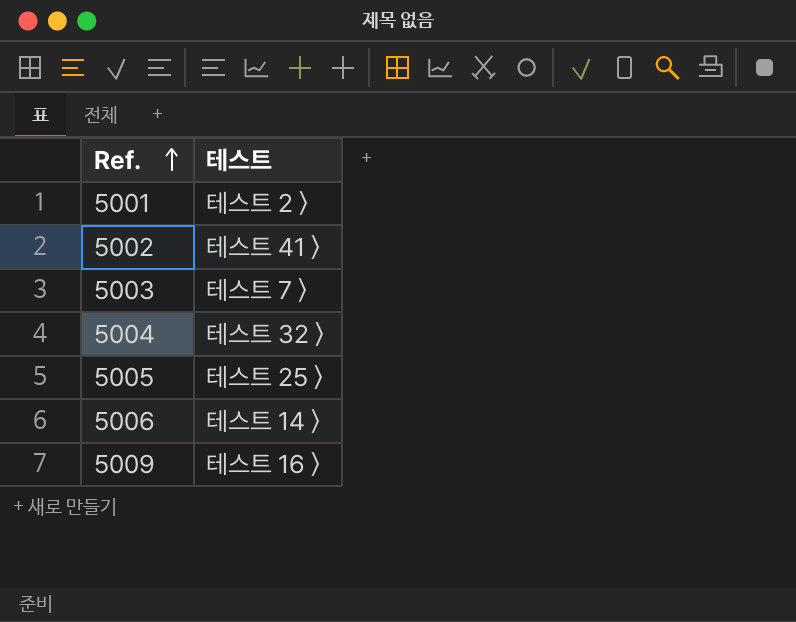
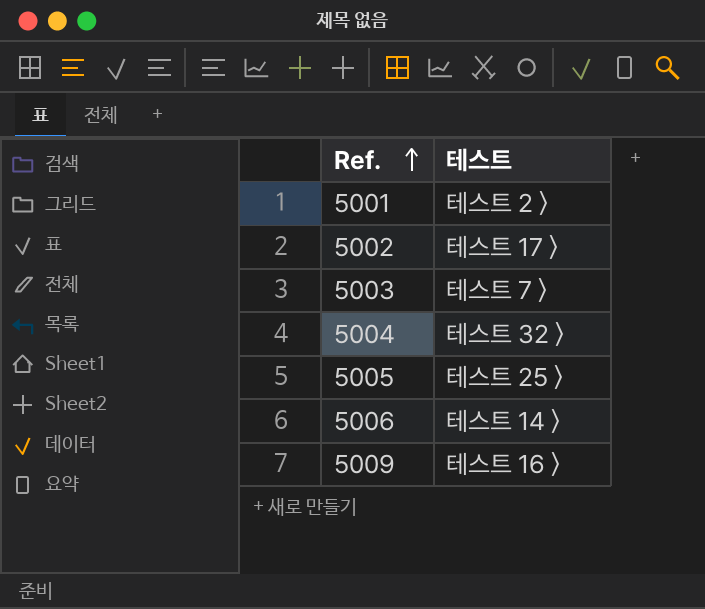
5002 | 테스트: 테스트 41 〉 -> 테스트 17 〉

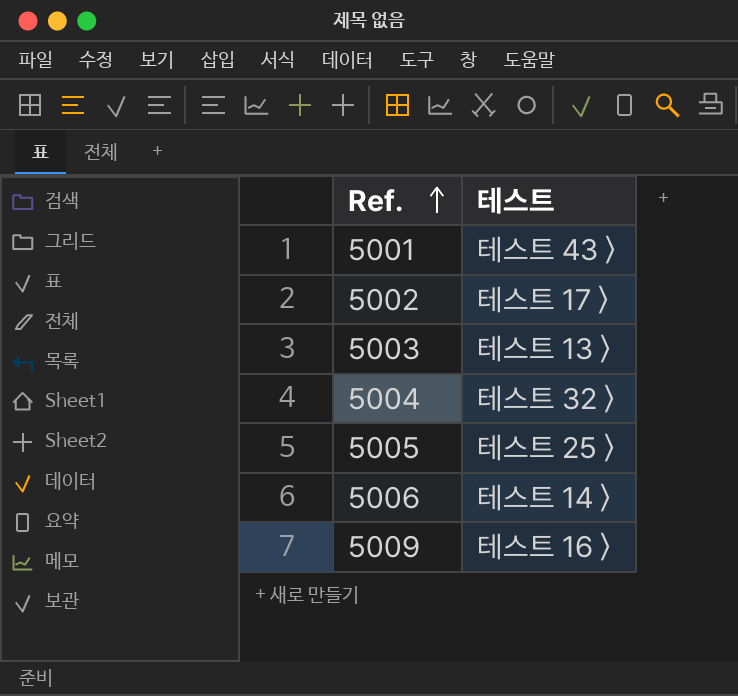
5001 | 테스트: 테스트 2 〉 -> 테스트 43 〉
5003 | 테스트: 테스트 7 〉 -> 테스트 13 〉

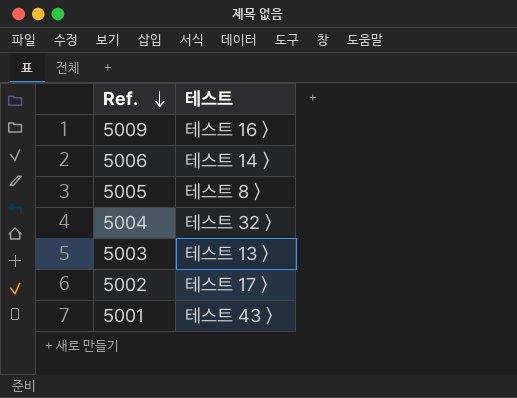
row order: Ref. ascending -> Ref. descending
5005 | 테스트: 테스트 25 〉 -> 테스트 8 〉

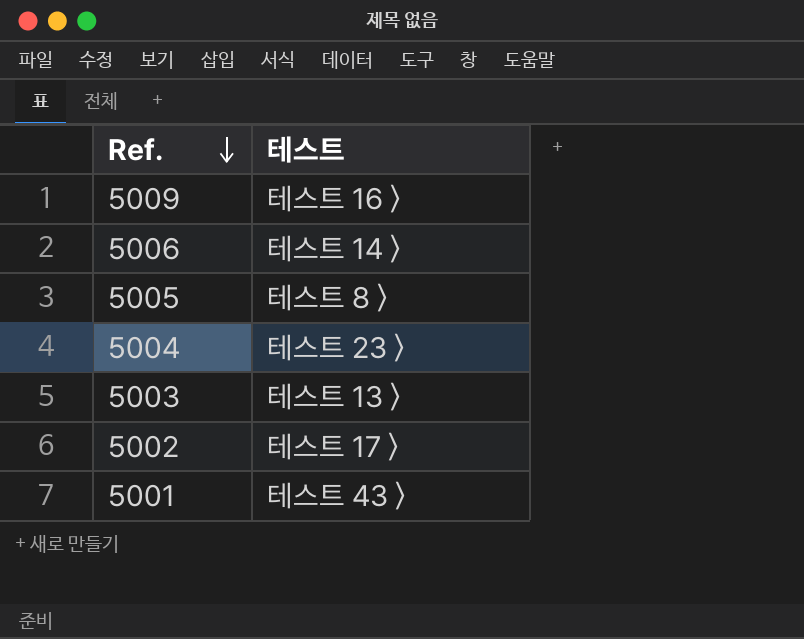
5004 | 테스트: 테스트 32 〉 -> 테스트 23 〉

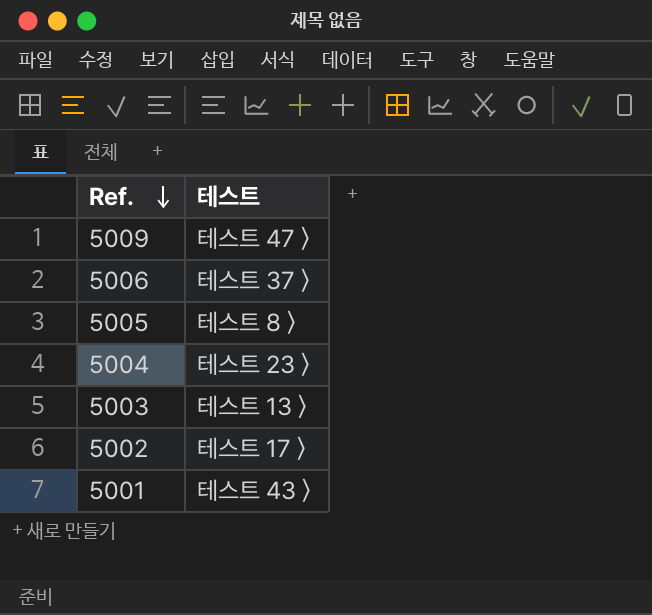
5009 | 테스트: 테스트 16 〉 -> 테스트 47 〉
5006 | 테스트: 테스트 14 〉 -> 테스트 37 〉

